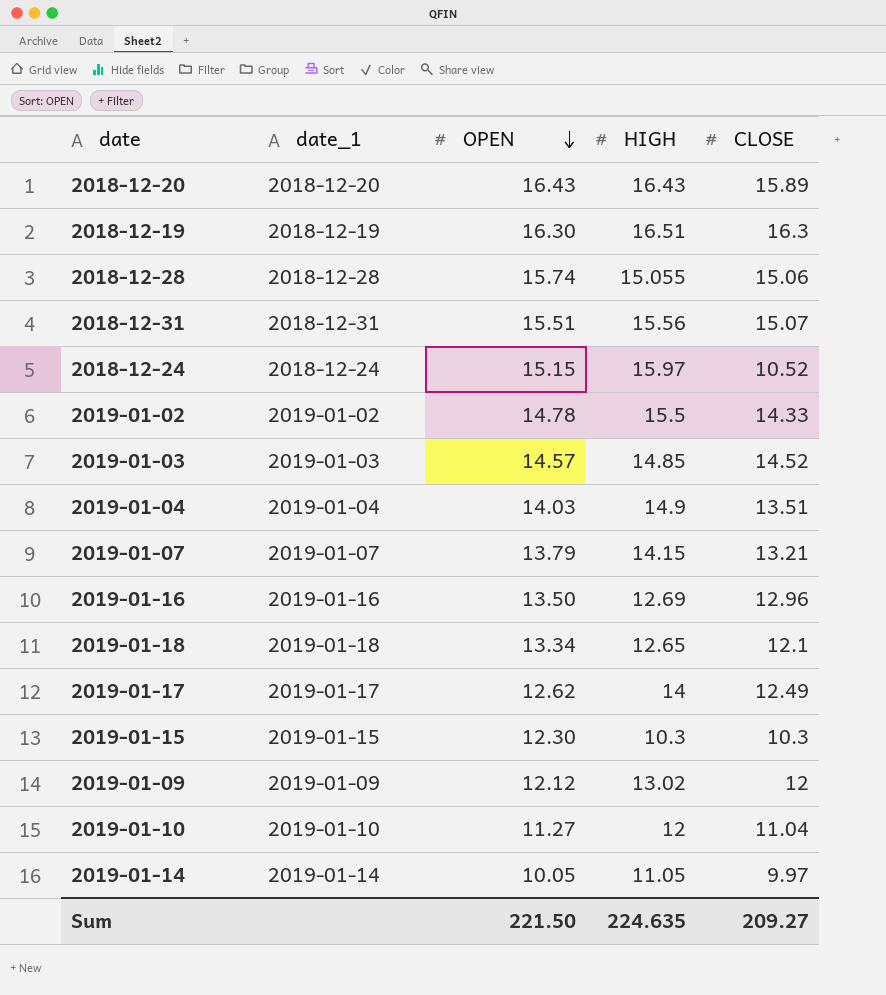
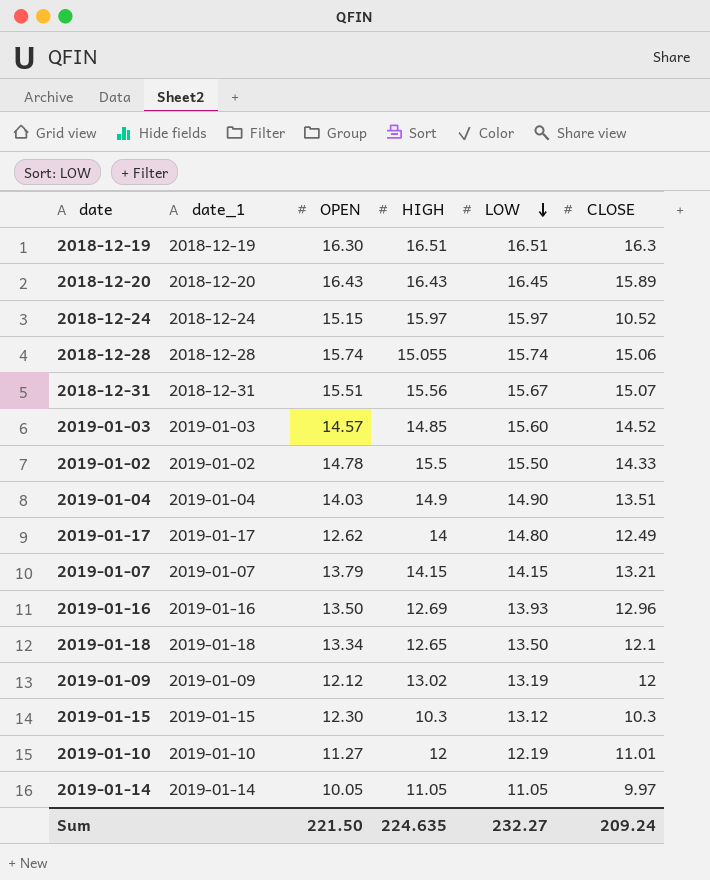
row order: OPEN descending -> LOW descending
column LOW | position: none -> 5
2019-01-10 | CLOSE: 11.04 -> 11.01
Sum | CLOSE: 209.27 -> 209.24

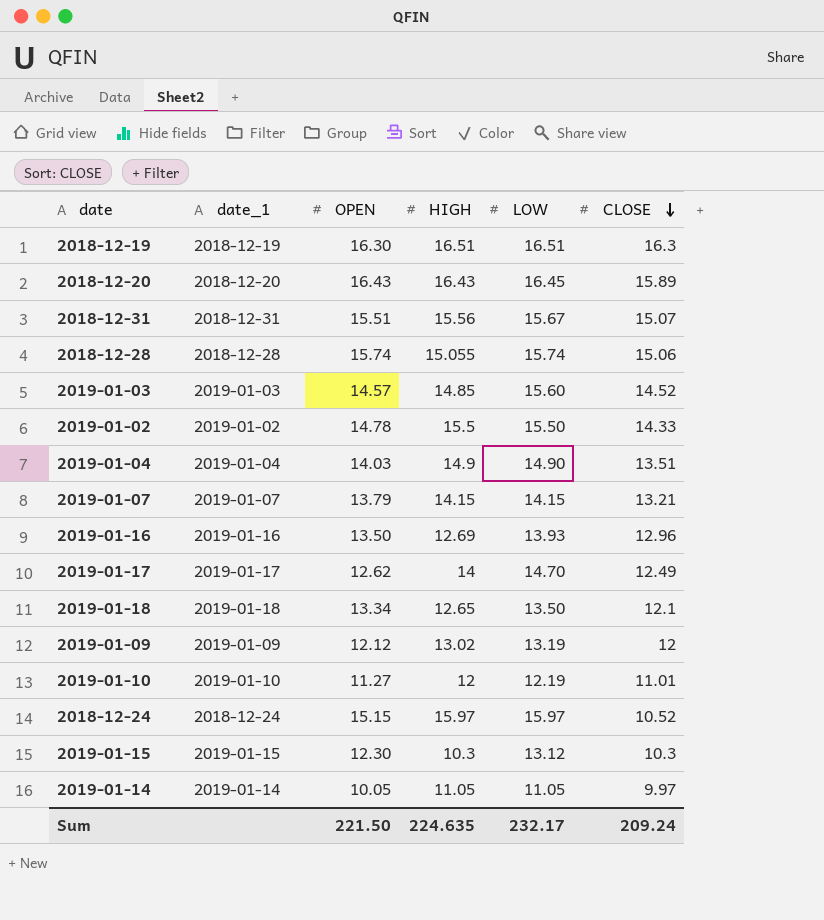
row order: LOW descending -> CLOSE descending
2019-01-17 | LOW: 14.80 -> 14.70
Sum | LOW: 232.27 -> 232.17

